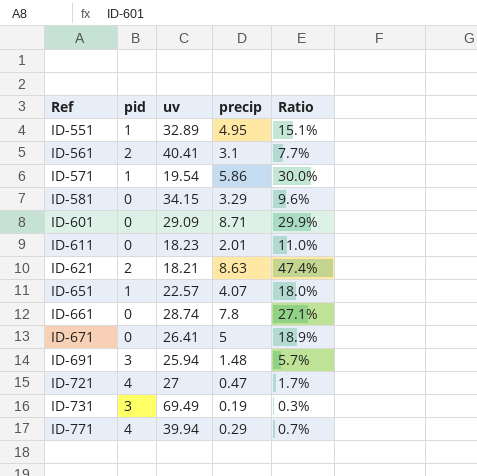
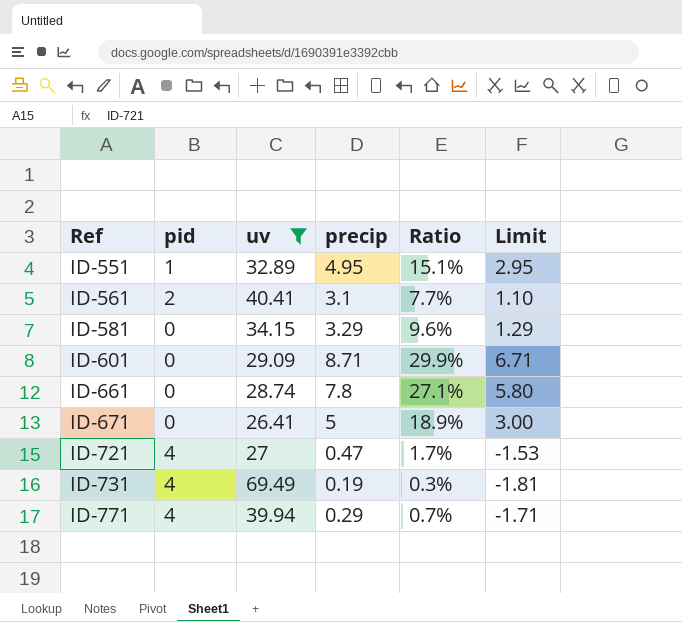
filter: none -> uv >= 26.41
column Limit | formula: none -> [precip] - 2
ID-731 | pid: 3 -> 4

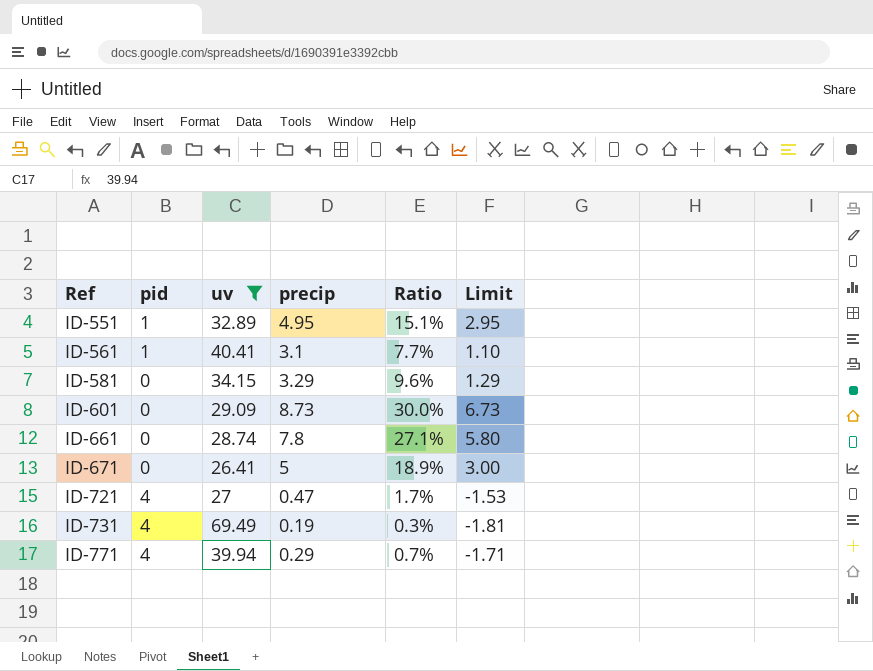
ID-561 | pid: 2 -> 1
ID-601 | precip: 8.71 -> 8.73
ID-601 | Ratio: 29.9% -> 30.0%
ID-601 | Limit: 6.71 -> 6.73

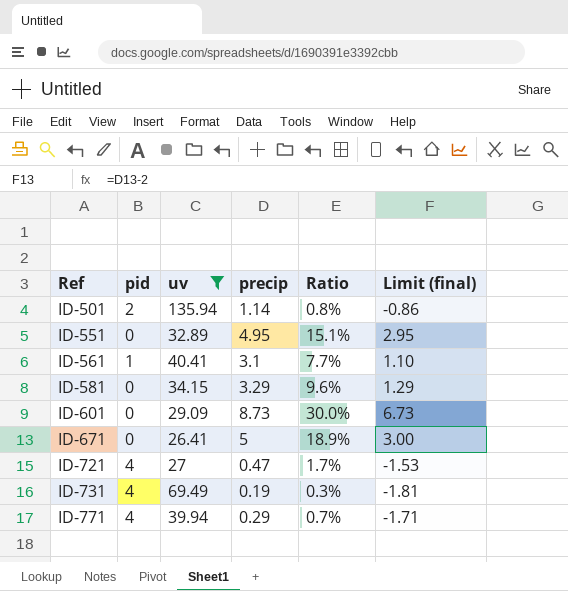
column name: Limit -> Limit (final)
row ID-661: 0 | 28.74 | 7.8 | 27.1% | 5.80 -> none
row ID-501: none -> 2 | 135.94 | 1.14 | 0.8% | -0.86
ID-551 | pid: 1 -> 0

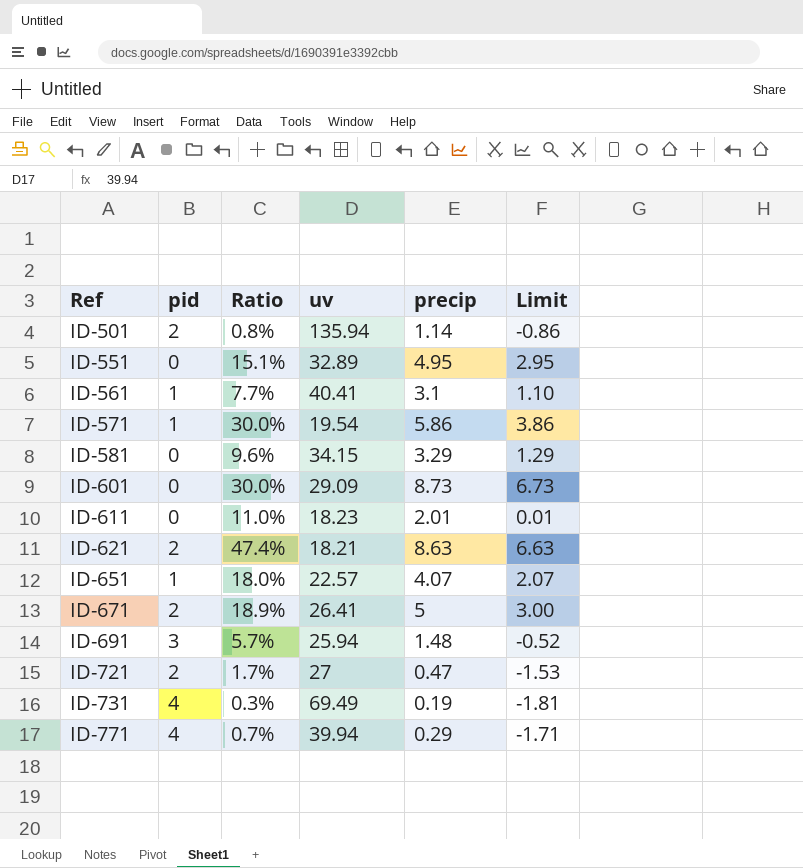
filter: uv >= 26.41 -> none
column Ratio | position: 5 -> 3
column name: Limit (final) -> Limit
ID-671 | pid: 0 -> 2
ID-721 | pid: 4 -> 2

